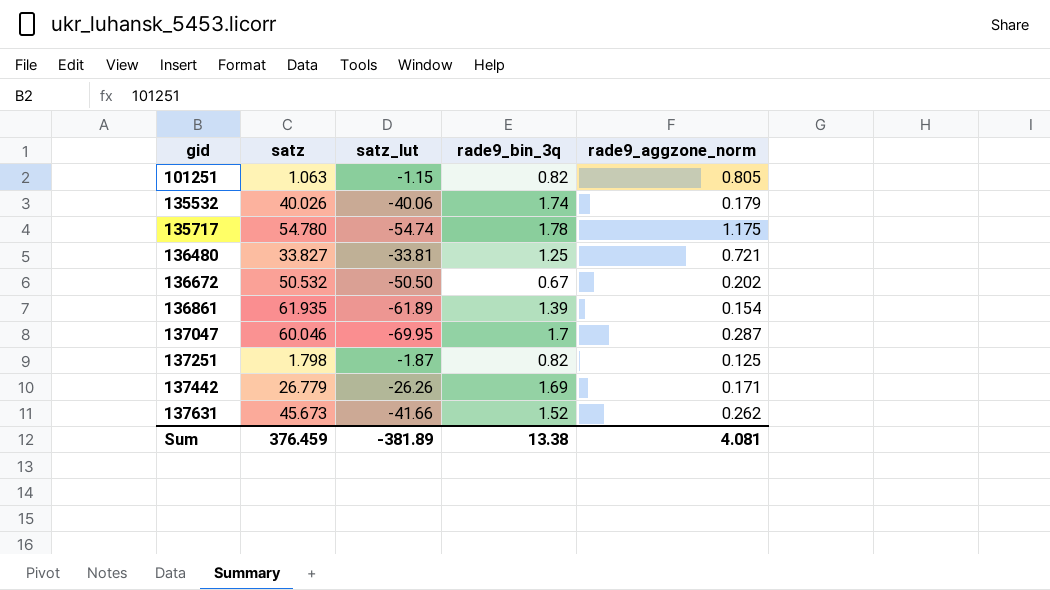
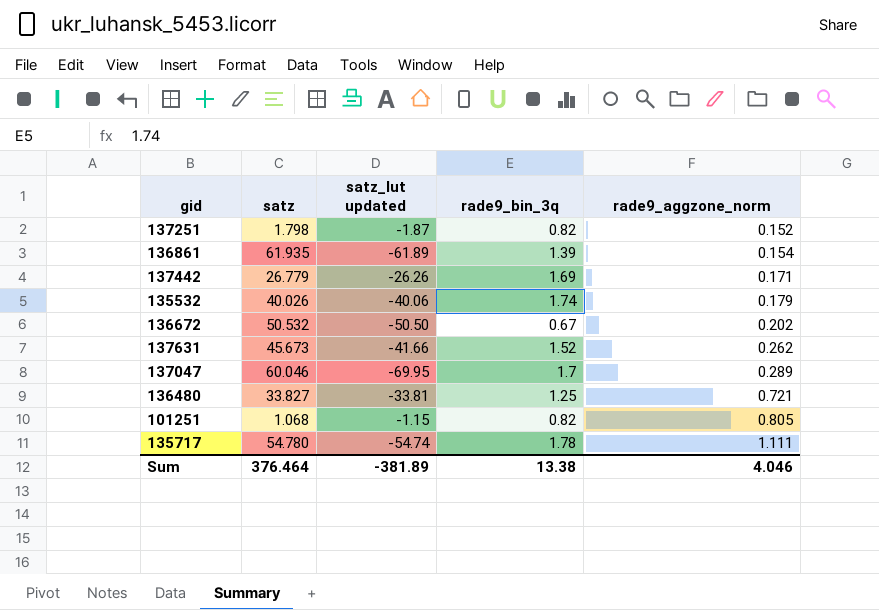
row order: gid ascending -> rade9_aggzone_norm ascending
column name: satz_lut -> satz_lut updated
137251 | rade9_aggzone_norm: 0.125 -> 0.152
137047 | rade9_aggzone_norm: 0.287 -> 0.289
101251 | satz: 1.063 -> 1.068
135717 | rade9_aggzone_norm: 1.175 -> 1.111
Sum | satz: 376.459 -> 376.464
Sum | rade9_aggzone_norm: 4.081 -> 4.046

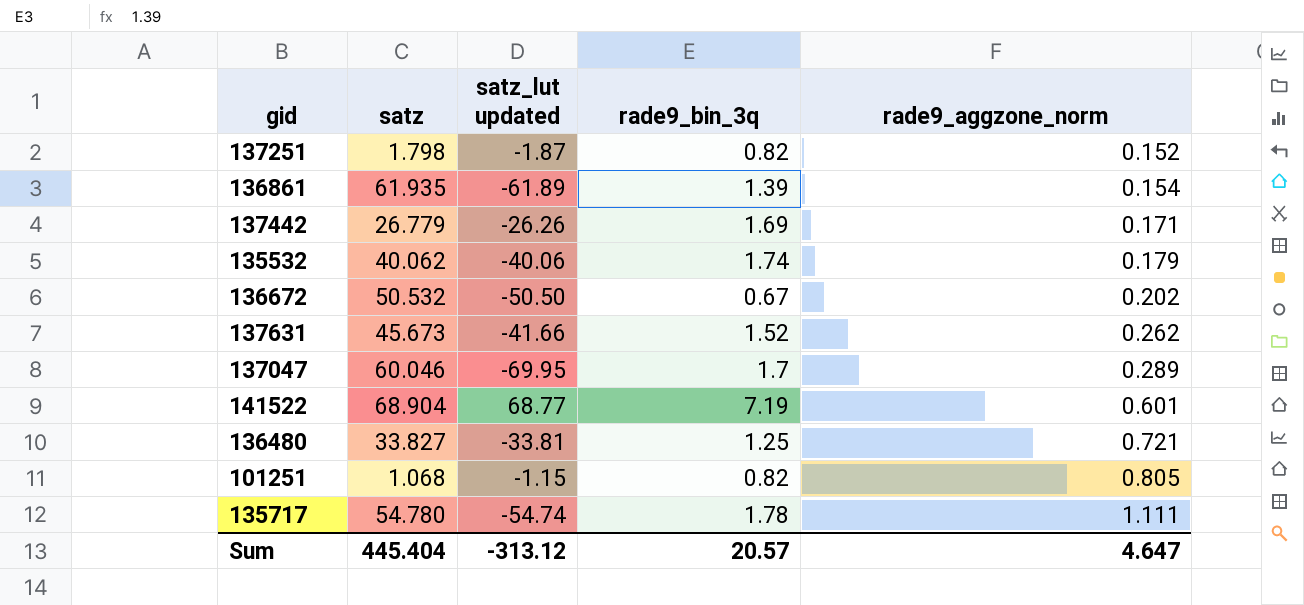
135532 | satz: 40.026 -> 40.062
row 141522: none -> 68.904 | 68.77 | 7.19 | 0.601
Sum | satz: 376.464 -> 445.404
Sum | satz_lut updated: -381.89 -> -313.12
Sum | rade9_bin_3q: 13.38 -> 20.57
Sum | rade9_aggzone_norm: 4.046 -> 4.647

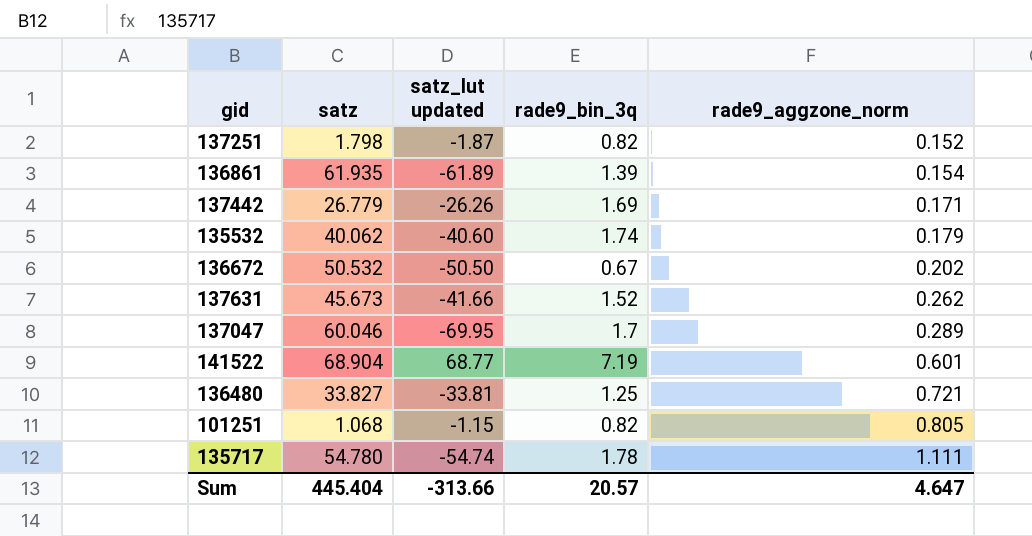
135532 | satz_lut updated: -40.06 -> -40.60
Sum | satz_lut updated: -313.12 -> -313.66

